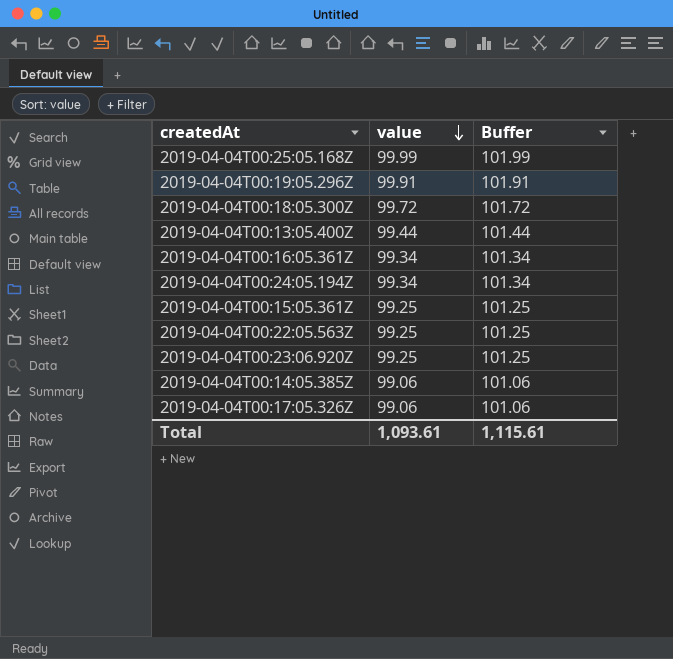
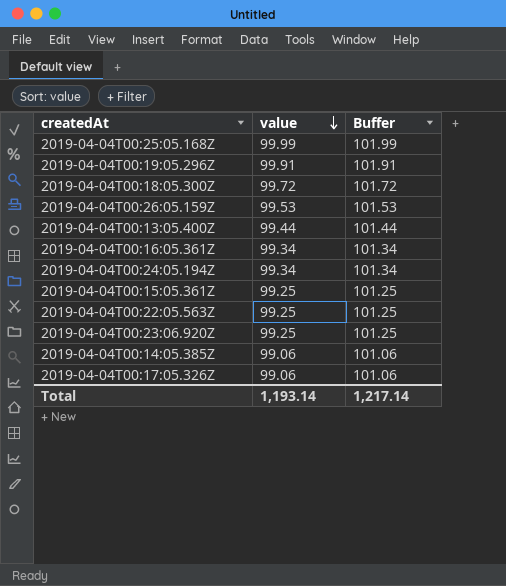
row 2019-04-04T00:26:05.159Z: none -> 99.53 | 101.53
Total | value: 1,093.61 -> 1,193.14
Total | Buffer: 1,115.61 -> 1,217.14

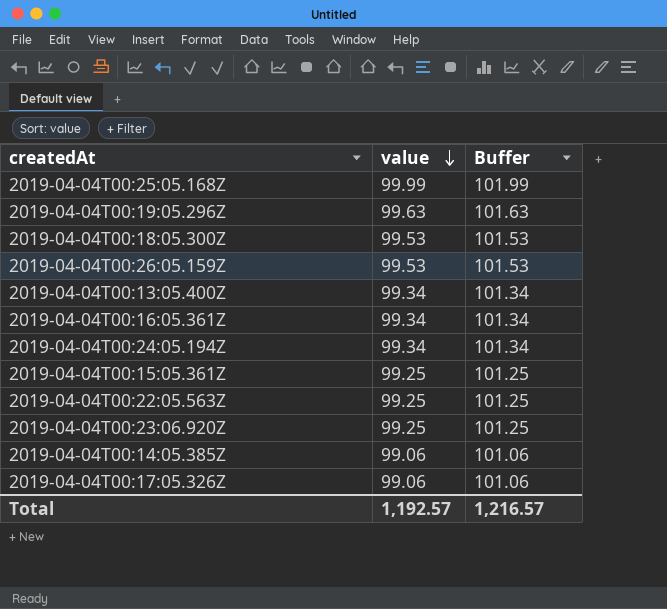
2019-04-04T00:19:05.296Z | value: 99.91 -> 99.63
2019-04-04T00:19:05.296Z | Buffer: 101.91 -> 101.63
2019-04-04T00:18:05.300Z | value: 99.72 -> 99.53
2019-04-04T00:18:05.300Z | Buffer: 101.72 -> 101.53
2019-04-04T00:13:05.400Z | value: 99.44 -> 99.34
2019-04-04T00:13:05.400Z | Buffer: 101.44 -> 101.34
Total | value: 1,193.14 -> 1,192.57
Total | Buffer: 1,217.14 -> 1,216.57

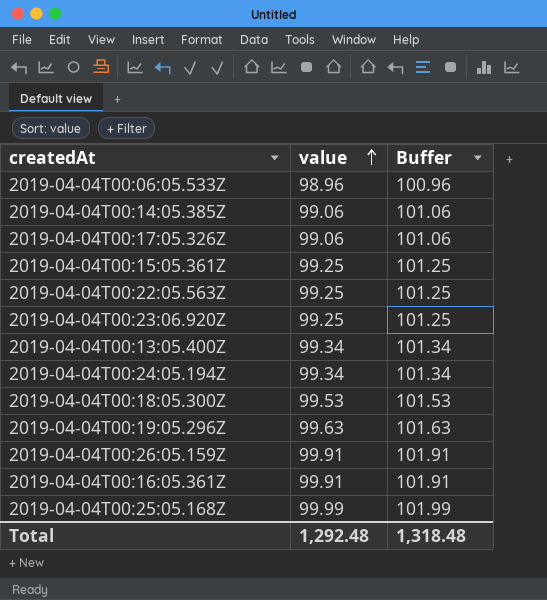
row order: value descending -> value ascending
row 2019-04-04T00:06:05.533Z: none -> 98.96 | 100.96
2019-04-04T00:26:05.159Z | value: 99.53 -> 99.91
2019-04-04T00:26:05.159Z | Buffer: 101.53 -> 101.91
2019-04-04T00:16:05.361Z | value: 99.34 -> 99.91
2019-04-04T00:16:05.361Z | Buffer: 101.34 -> 101.91
Total | value: 1,192.57 -> 1,292.48
Total | Buffer: 1,216.57 -> 1,318.48

